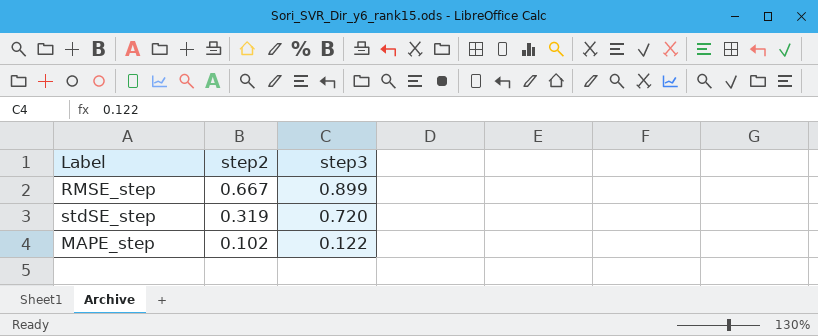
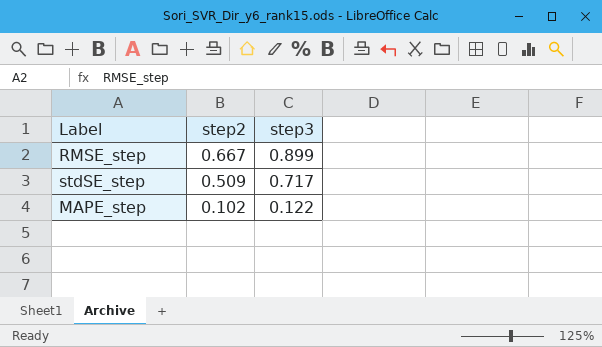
stdSE_step | step2: 0.319 -> 0.509
stdSE_step | step3: 0.720 -> 0.717

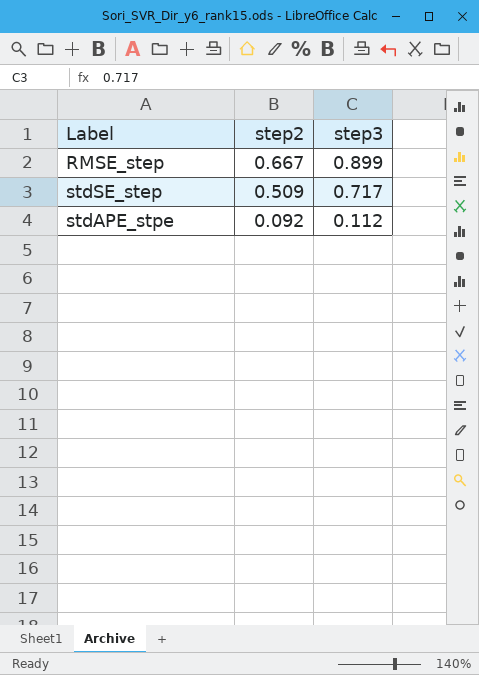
row MAPE_step: 0.102 | 0.122 -> none
row stdAPE_stpe: none -> 0.092 | 0.112

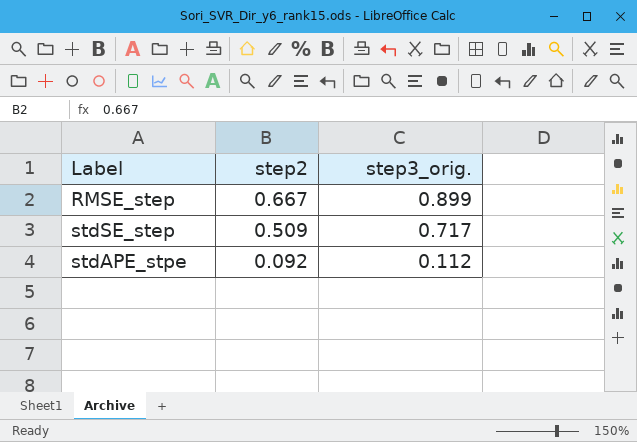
column name: step3 -> step3_orig.

